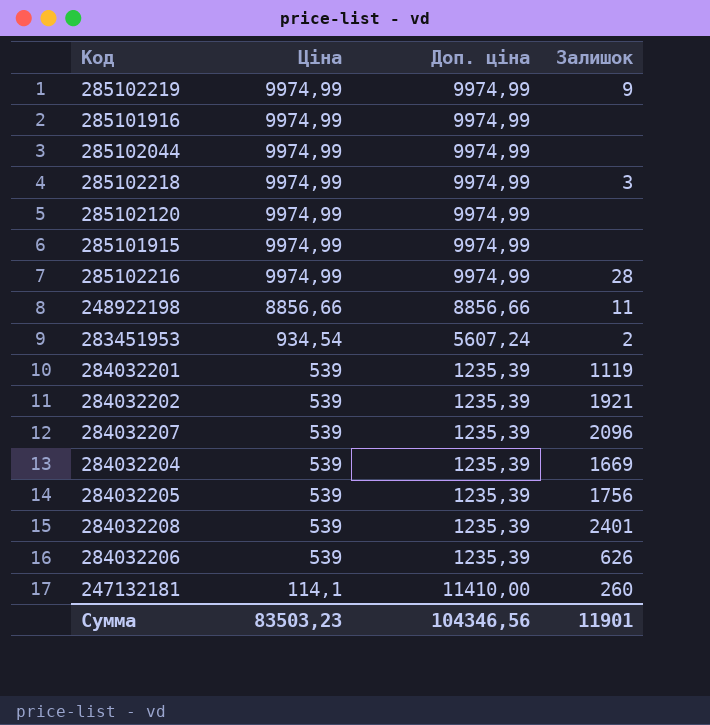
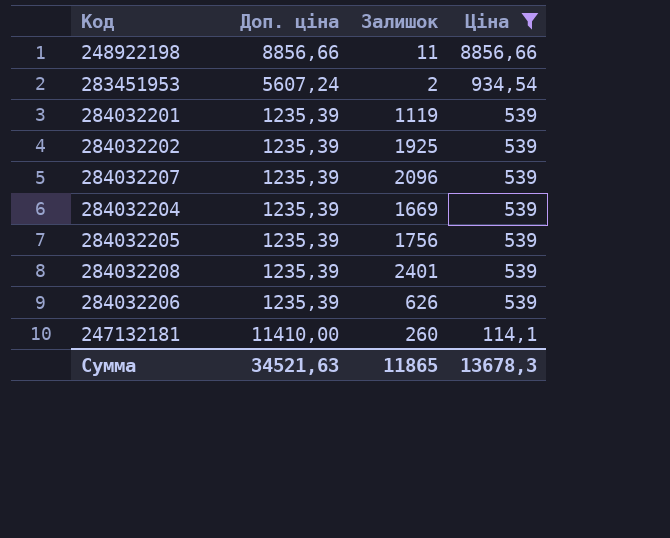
filter: none -> Ціна != 9974,99
column Ціна | position: 2 -> 4
284032202 | Залишок: 1921 -> 1925
Сумма | Доп. ціна: 104346,56 -> 34521,63
Сумма | Залишок: 11901 -> 11865
Сумма | Ціна: 83503,23 -> 13678,3

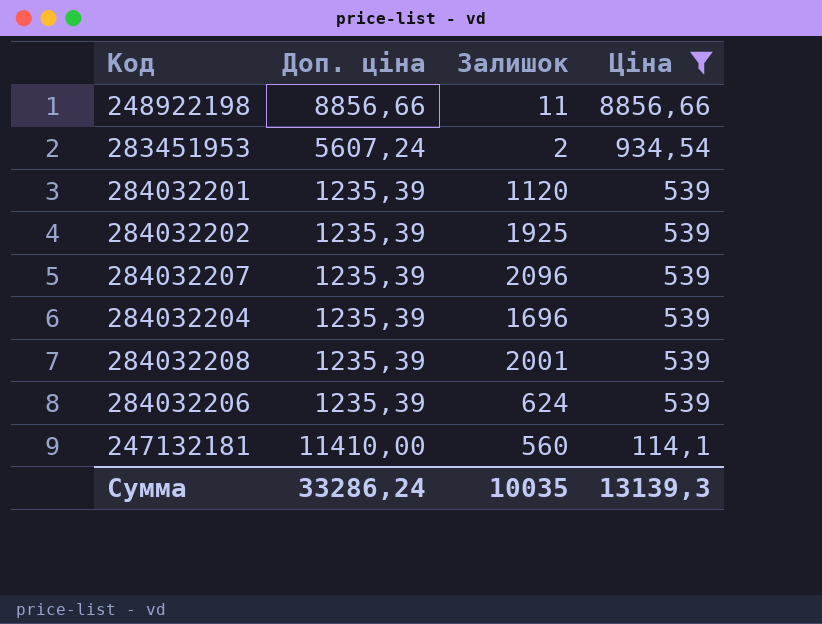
row 284032205: 1235,39 | 1756 | 539 -> none
284032201 | Залишок: 1119 -> 1120
284032204 | Залишок: 1669 -> 1696
284032208 | Залишок: 2401 -> 2001
284032206 | Залишок: 626 -> 624
247132181 | Залишок: 260 -> 560
Сумма | Доп. ціна: 34521,63 -> 33286,24
Сумма | Залишок: 11865 -> 10035
Сумма | Ціна: 13678,3 -> 13139,3

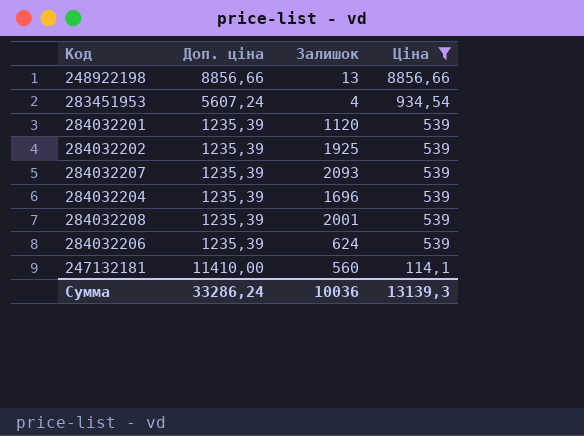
248922198 | Залишок: 11 -> 13
283451953 | Залишок: 2 -> 4
284032207 | Залишок: 2096 -> 2093
Сумма | Залишок: 10035 -> 10036

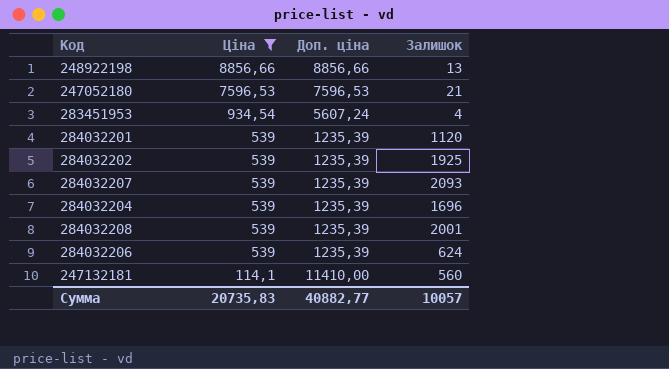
column Ціна | position: 4 -> 2
row 247052180: none -> 7596,53 | 7596,53 | 21
Сумма | Ціна: 13139,3 -> 20735,83
Сумма | Доп. ціна: 33286,24 -> 40882,77
Сумма | Залишок: 10036 -> 10057

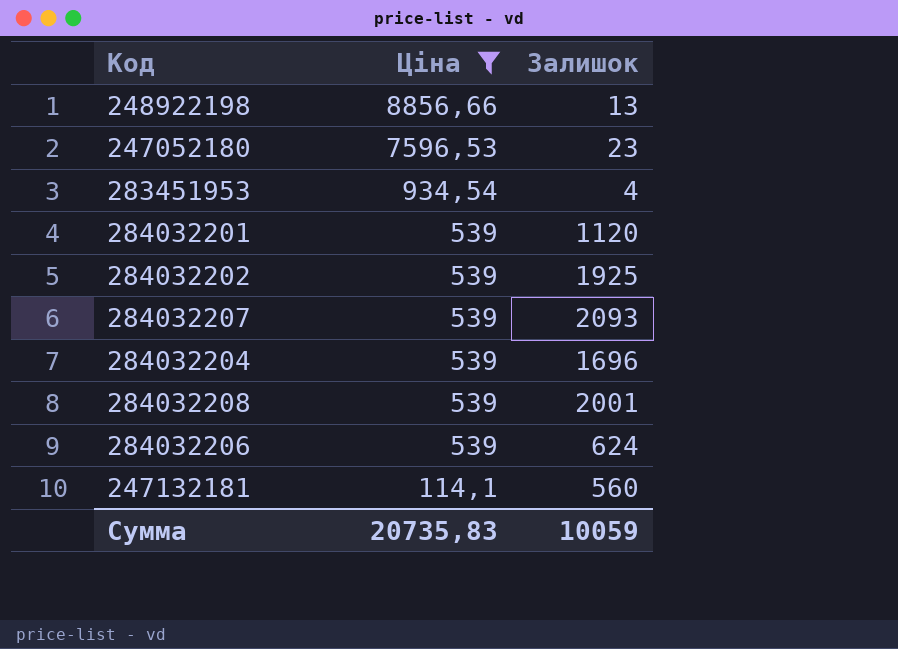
column Доп. ціна | position: 3 -> none
247052180 | Залишок: 21 -> 23
Сумма | Залишок: 10057 -> 10059

